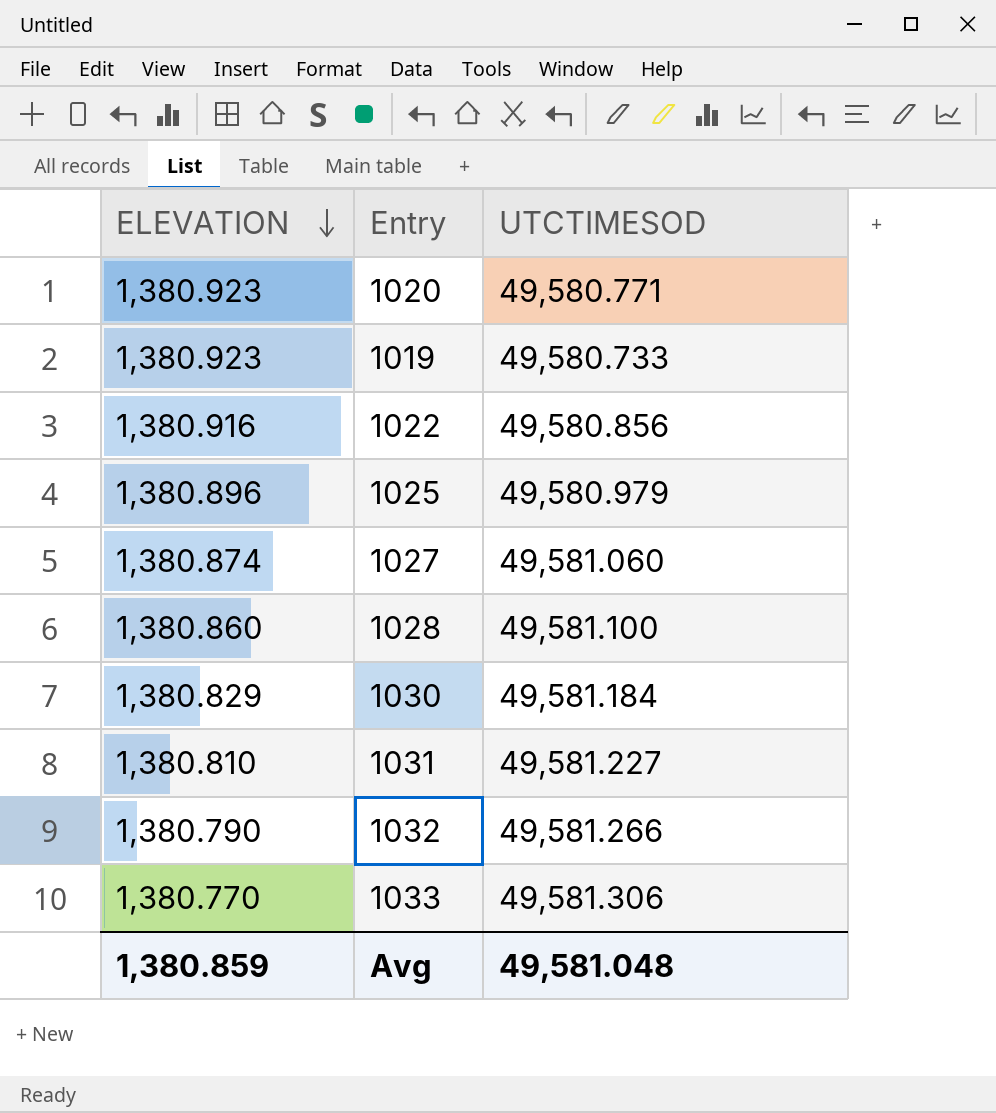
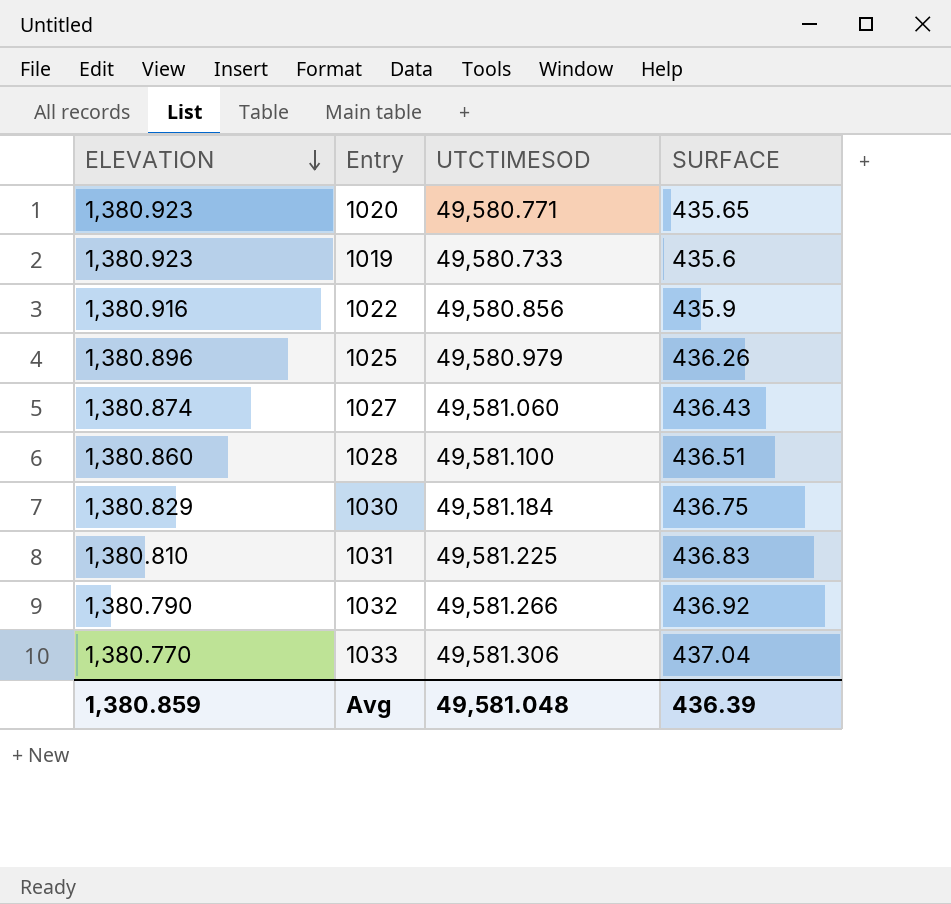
column SURFACE | position: none -> 4
1031 | UTCTIMESOD: 49,581.227 -> 49,581.225

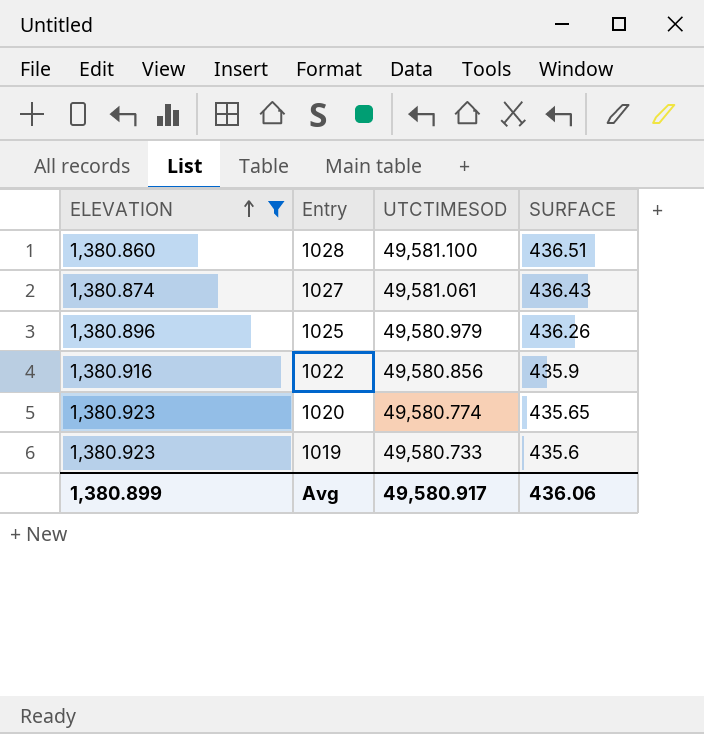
filter: none -> ELEVATION >= 1,380.860
row order: ELEVATION descending -> ELEVATION ascending
1027 | UTCTIMESOD: 49,581.060 -> 49,581.061
1020 | UTCTIMESOD: 49,580.771 -> 49,580.774
Avg | ELEVATION: 1,380.859 -> 1,380.899
Avg | UTCTIMESOD: 49,581.048 -> 49,580.917
Avg | SURFACE: 436.39 -> 436.06

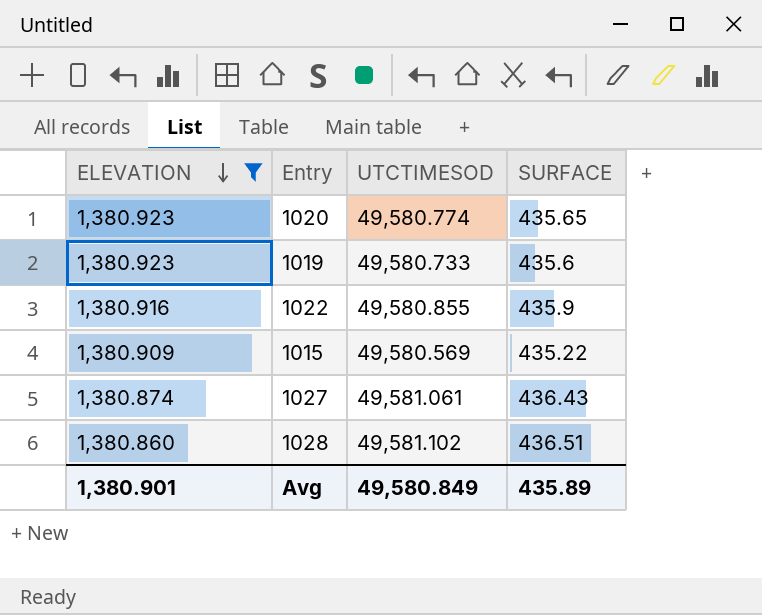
row order: ELEVATION ascending -> ELEVATION descending
row 1025: 1,380.896 | 49,580.979 | 436.26 -> none
1022 | UTCTIMESOD: 49,580.856 -> 49,580.855
row 1015: none -> 1,380.909 | 49,580.569 | 435.22
1028 | UTCTIMESOD: 49,581.100 -> 49,581.102
Avg | ELEVATION: 1,380.899 -> 1,380.901
Avg | UTCTIMESOD: 49,580.917 -> 49,580.849
Avg | SURFACE: 436.06 -> 435.89

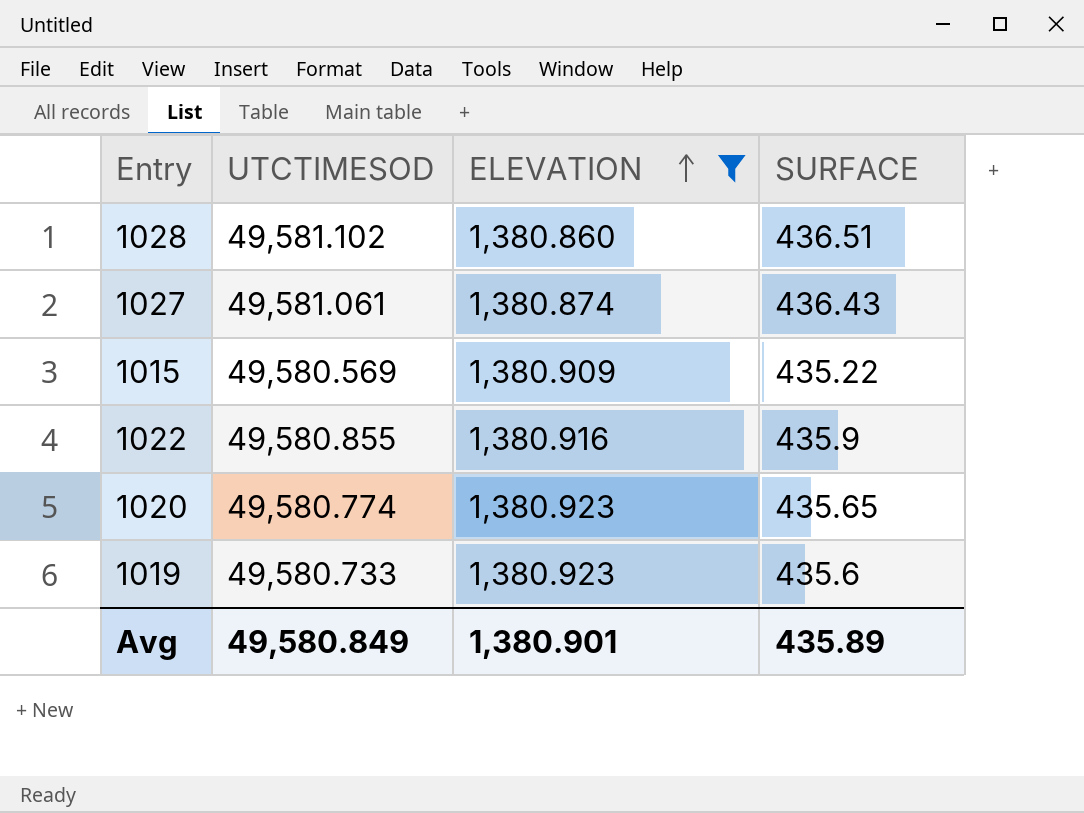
row order: ELEVATION descending -> ELEVATION ascending
column ELEVATION | position: 1 -> 3

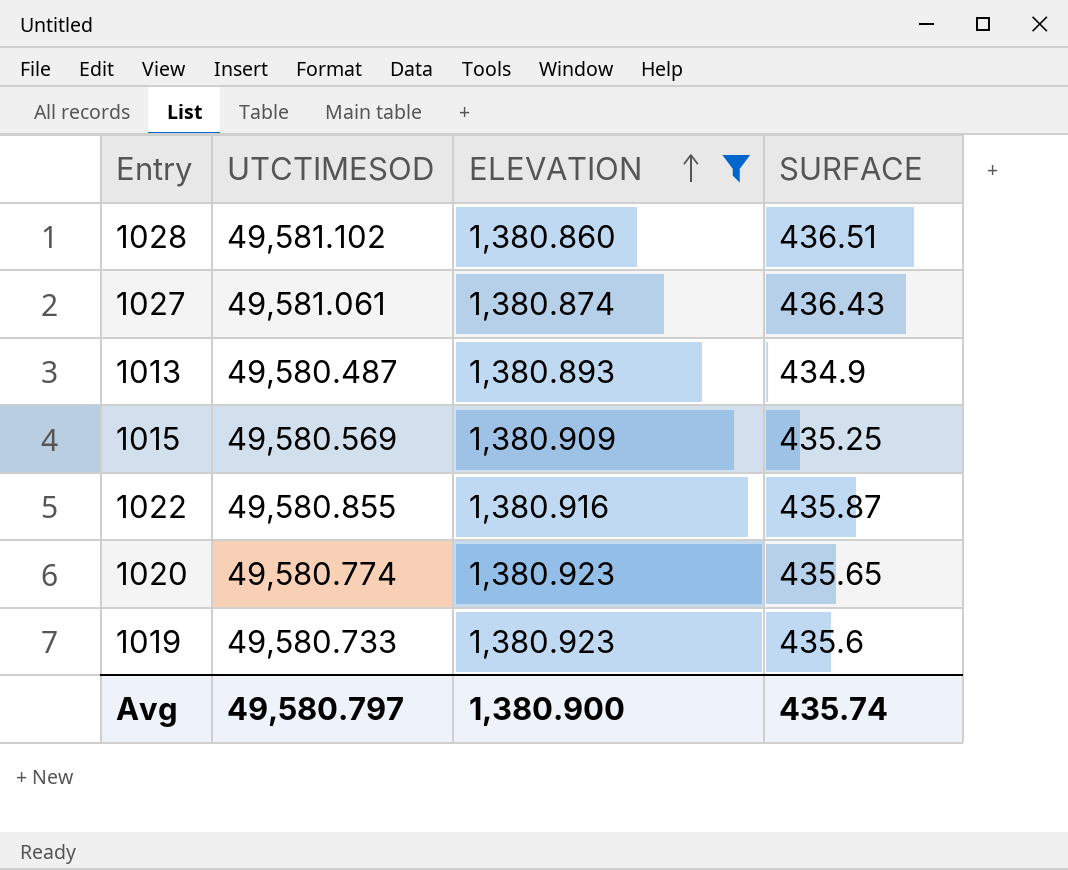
row 1013: none -> 49,580.487 | 1,380.893 | 434.9
1015 | SURFACE: 435.22 -> 435.25
1022 | SURFACE: 435.9 -> 435.87
Avg | UTCTIMESOD: 49,580.849 -> 49,580.797
Avg | ELEVATION: 1,380.901 -> 1,380.900
Avg | SURFACE: 435.89 -> 435.74

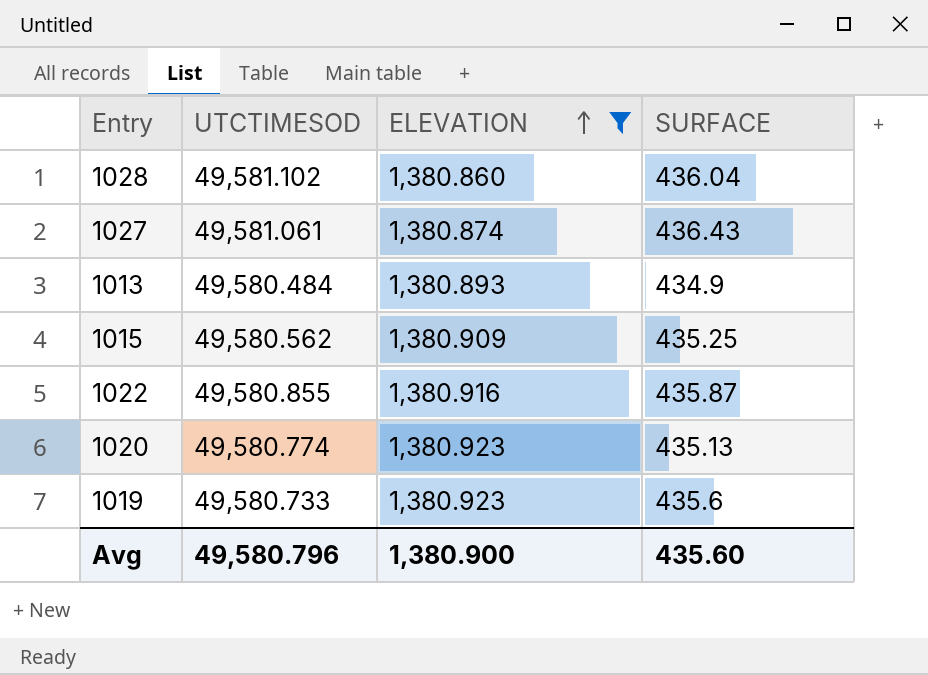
1028 | SURFACE: 436.51 -> 436.04
1013 | UTCTIMESOD: 49,580.487 -> 49,580.484
1015 | UTCTIMESOD: 49,580.569 -> 49,580.562
1020 | SURFACE: 435.65 -> 435.13
Avg | UTCTIMESOD: 49,580.797 -> 49,580.796
Avg | SURFACE: 435.74 -> 435.60

